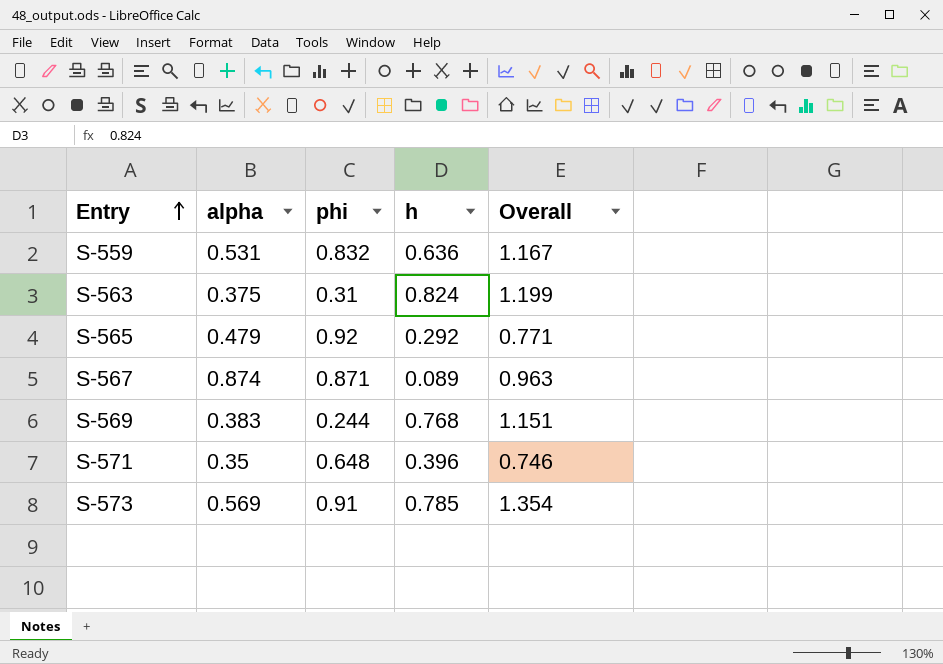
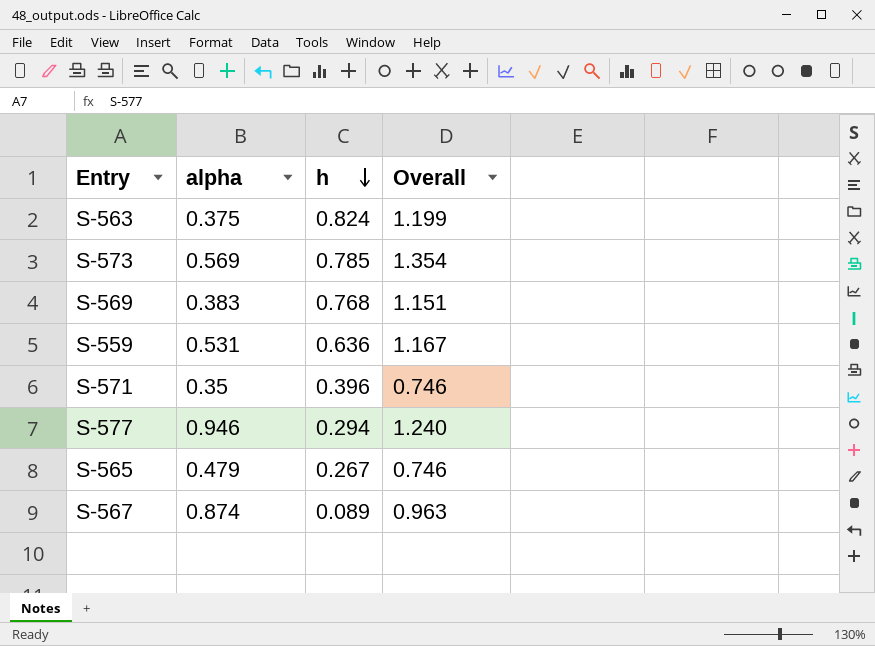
row order: Entry ascending -> h descending
column phi | position: 3 -> none
row S-577: none -> 0.946 | 0.294 | 1.240
S-565 | h: 0.292 -> 0.267
S-565 | Overall: 0.771 -> 0.746

